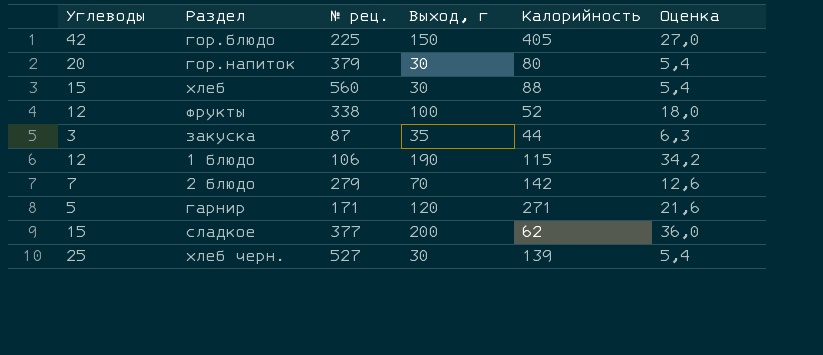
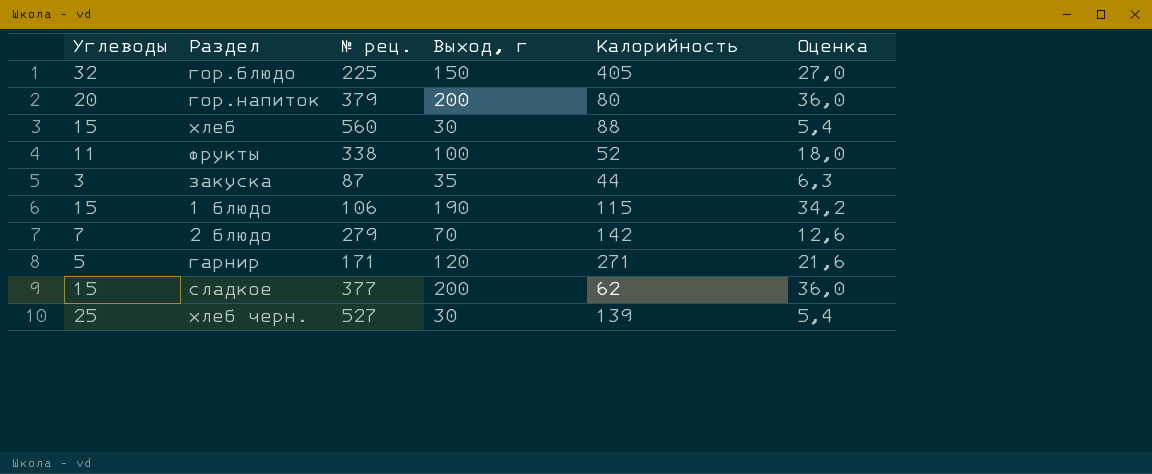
гор.блюдо | Углеводы: 42 -> 32
гор.напиток | Выход, г: 30 -> 200
гор.напиток | Оценка: 5,4 -> 36,0
фрукты | Углеводы: 12 -> 11
1 блюдо | Углеводы: 12 -> 15

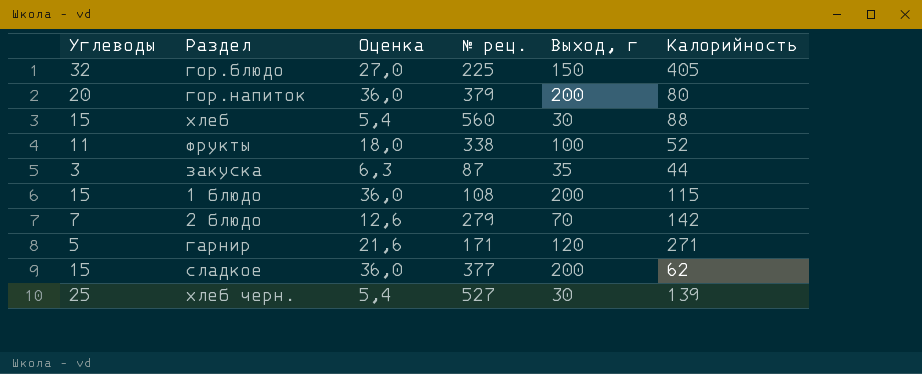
column Оценка | position: 6 -> 3
1 блюдо | Оценка: 34,2 -> 36,0
1 блюдо | № рец.: 106 -> 108
1 блюдо | Выход, г: 190 -> 200

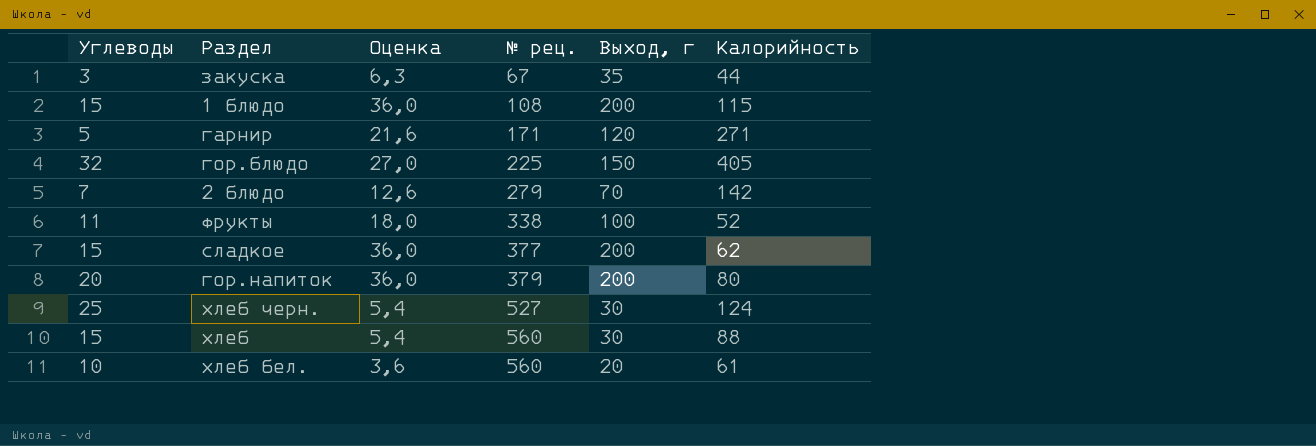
row order: none -> № рец. ascending
закуска | № рец.: 87 -> 67
хлеб черн. | Калорийность: 139 -> 124
row хлеб бел.: none -> 10 | 3,6 | 560 | 20 | 61

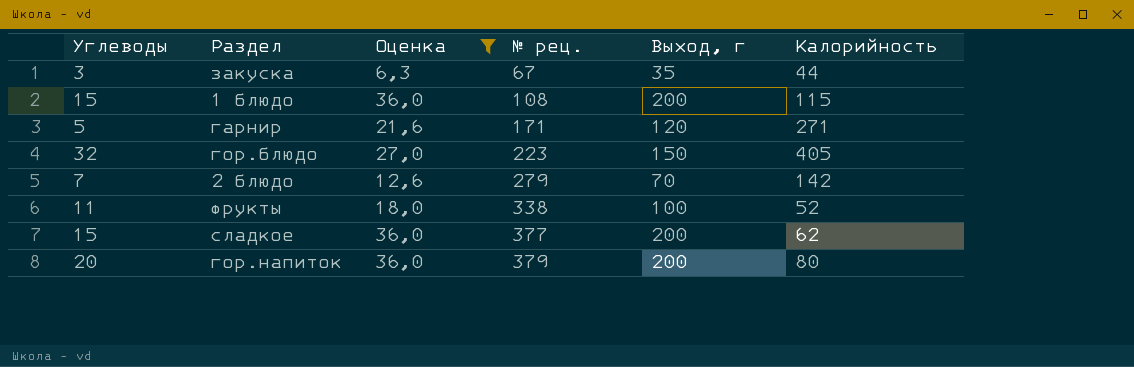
filter: none -> Оценка >= 6,3
гор.блюдо | № рец.: 225 -> 223

